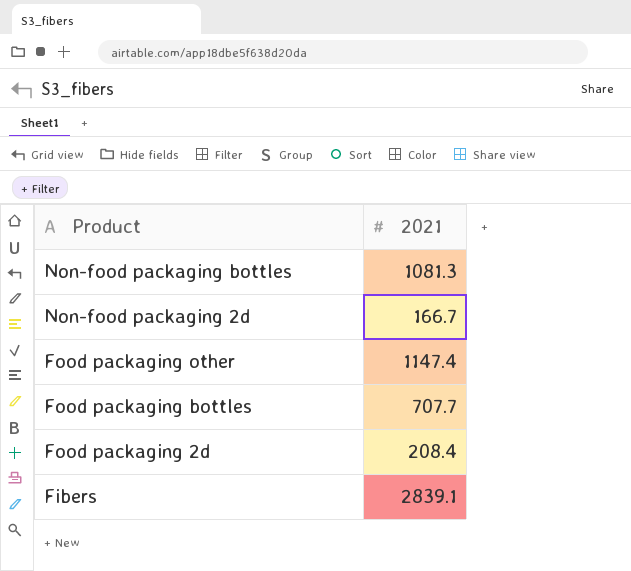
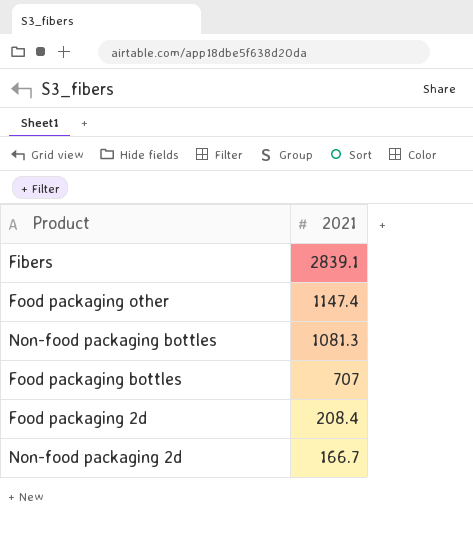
row order: Product descending -> 2021 descending
Food packaging bottles | 2021: 707.7 -> 707

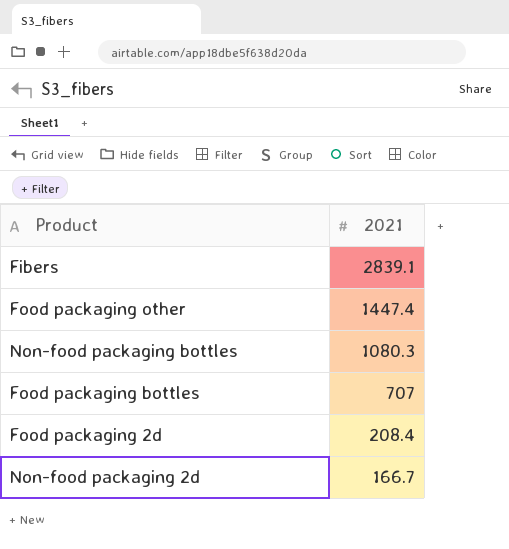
Food packaging other | 2021: 1147.4 -> 1447.4
Non-food packaging bottles | 2021: 1081.3 -> 1080.3

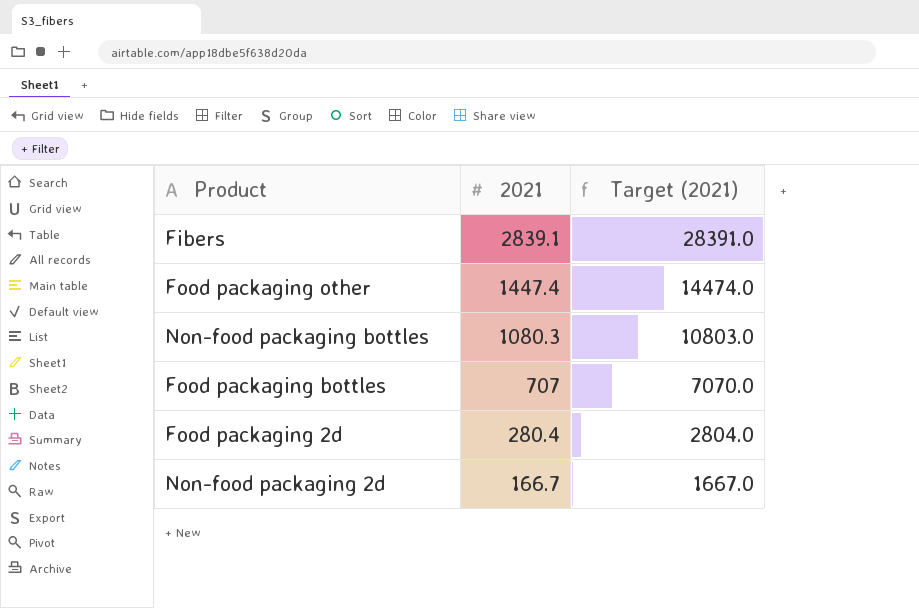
column Target (2021) | formula: none -> [2021] * 10
Food packaging 2d | 2021: 208.4 -> 280.4

